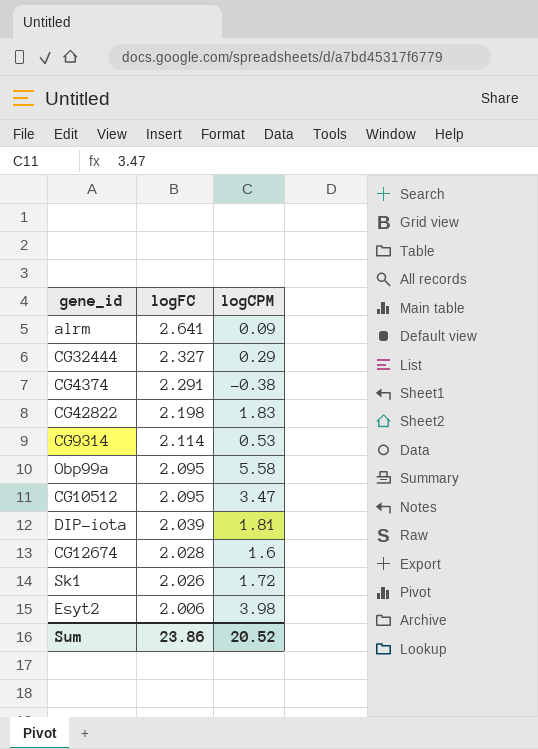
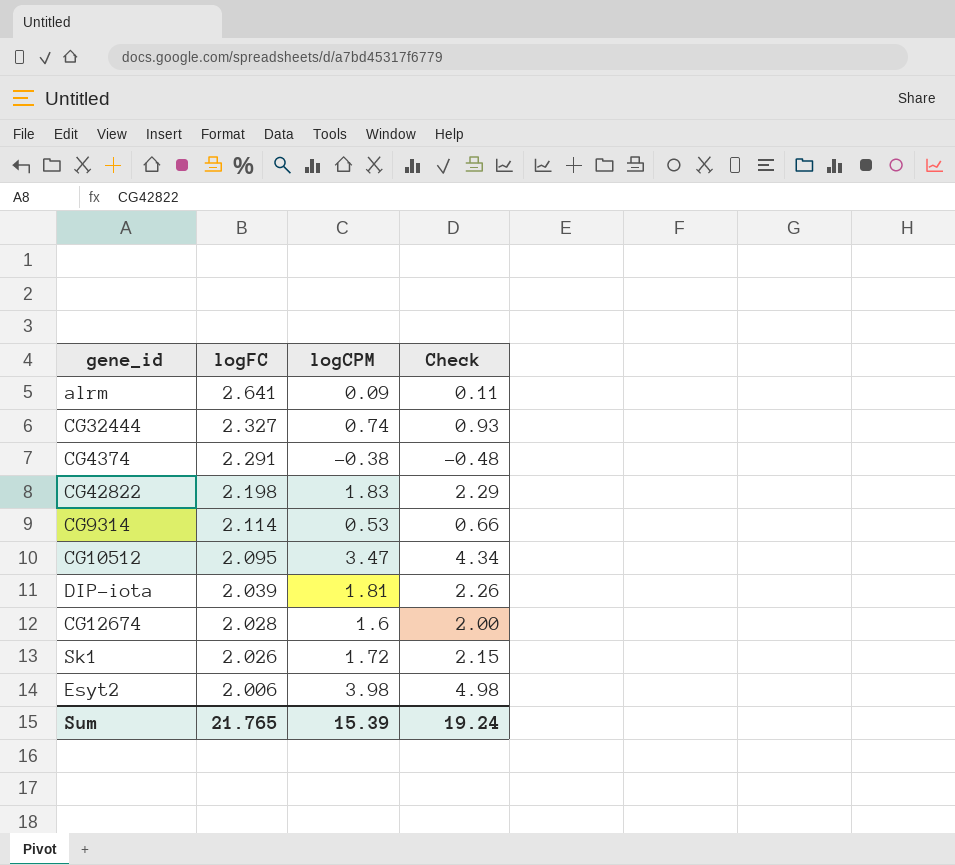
column Check | formula: none -> [logCPM] * 1.25
row Obp99a: 2.095 | 5.58 -> none
CG32444 | logCPM: 0.29 -> 0.74
Sum | logFC: 23.86 -> 21.765
Sum | logCPM: 20.52 -> 15.39

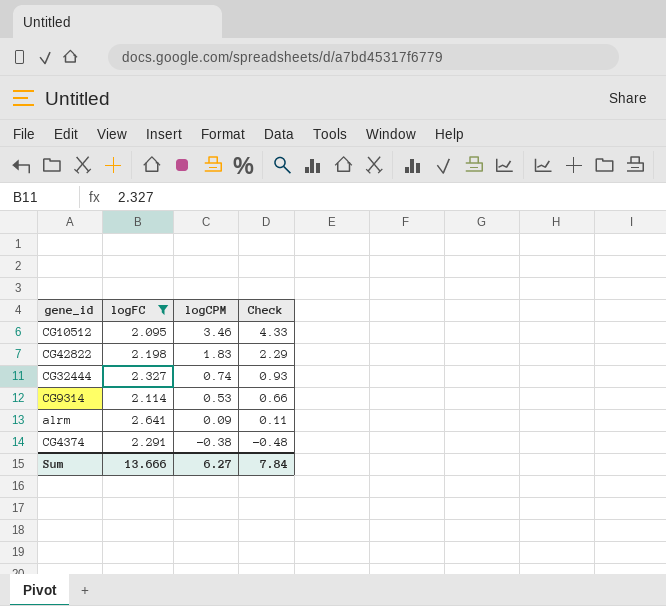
filter: none -> logFC >= 2.095
row order: logFC descending -> logCPM descending
CG10512 | logCPM: 3.47 -> 3.46
CG10512 | Check: 4.34 -> 4.33
Sum | logFC: 21.765 -> 13.666
Sum | logCPM: 15.39 -> 6.27
Sum | Check: 19.24 -> 7.84

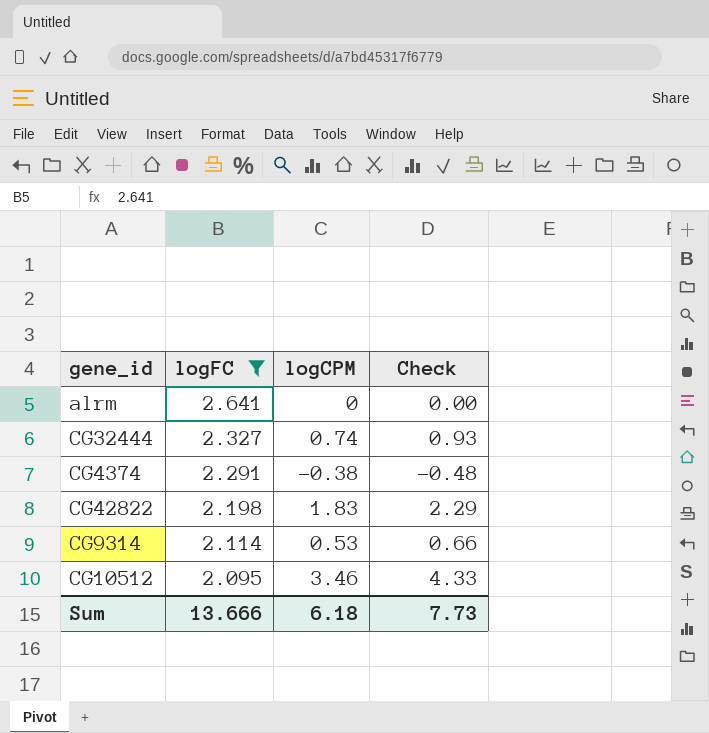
row order: logCPM descending -> logFC descending
alrm | logCPM: 0.09 -> 0
alrm | Check: 0.11 -> 0.00
Sum | logCPM: 6.27 -> 6.18
Sum | Check: 7.84 -> 7.73

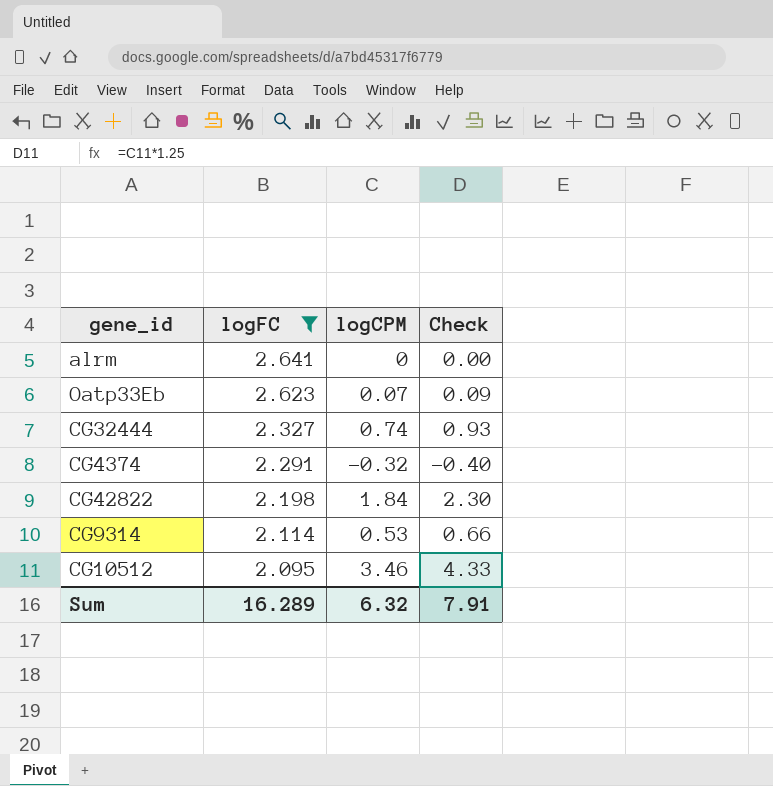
row Oatp33Eb: none -> 2.623 | 0.07 | 0.09
CG4374 | logCPM: -0.38 -> -0.32
CG4374 | Check: -0.48 -> -0.40
CG42822 | logCPM: 1.83 -> 1.84
CG42822 | Check: 2.29 -> 2.30
Sum | logFC: 13.666 -> 16.289
Sum | logCPM: 6.18 -> 6.32
Sum | Check: 7.73 -> 7.91

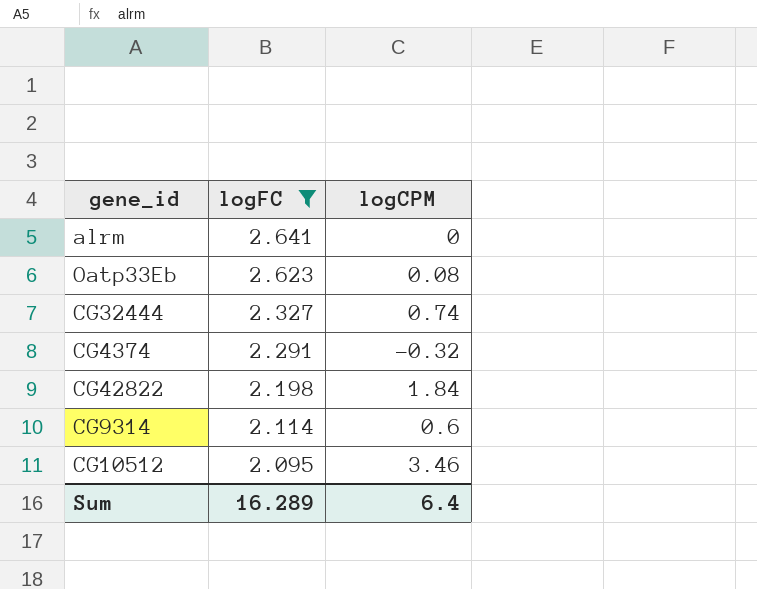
column Check | formula: [logCPM] * 1.25 -> none
Oatp33Eb | logCPM: 0.07 -> 0.08
CG9314 | logCPM: 0.53 -> 0.6
Sum | logCPM: 6.32 -> 6.4

